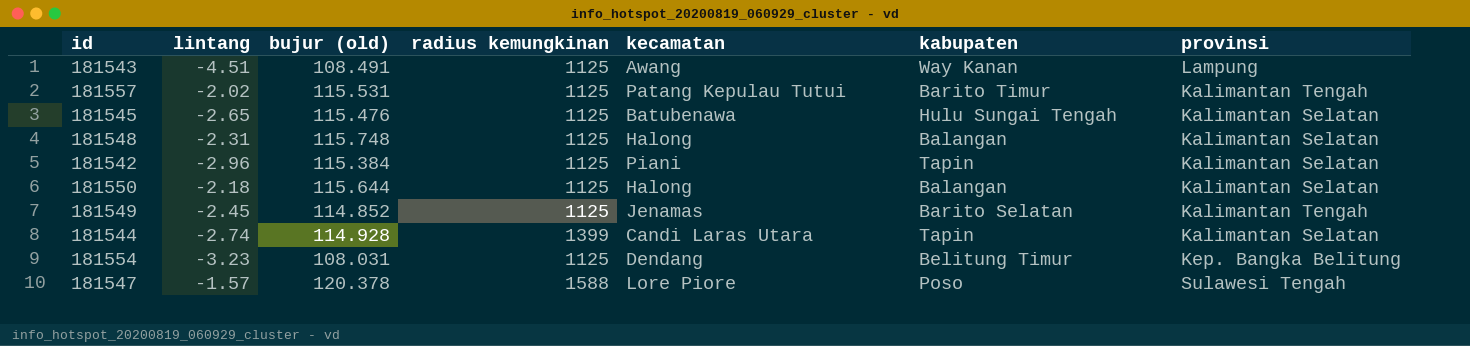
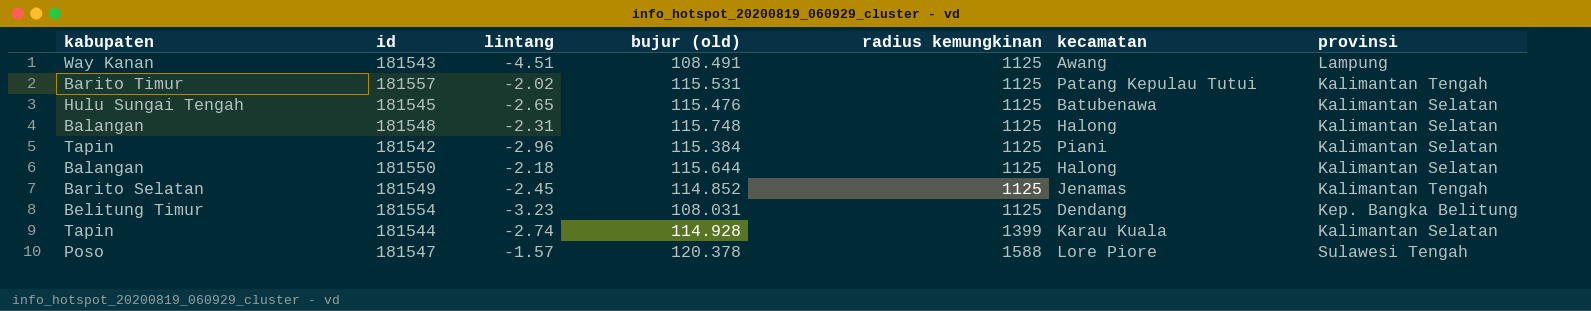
row order: none -> radius kemungkinan ascending
column kabupaten | position: 6 -> 1
181544 | kecamatan: Candi Laras Utara -> Karau Kuala

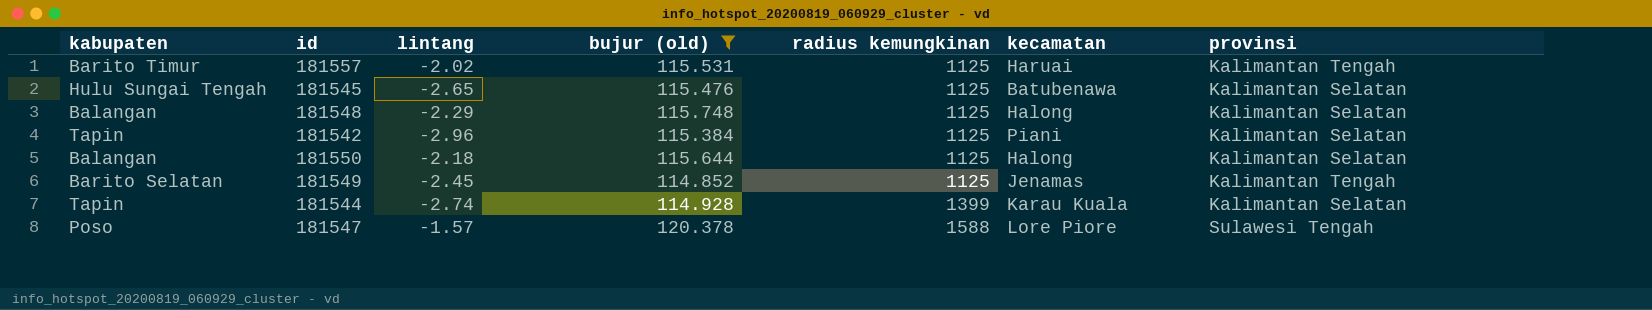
filter: none -> bujur (old) >= 114.852
181557 | kecamatan: Patang Kepulau Tutui -> Haruai
181548 | lintang: -2.31 -> -2.29

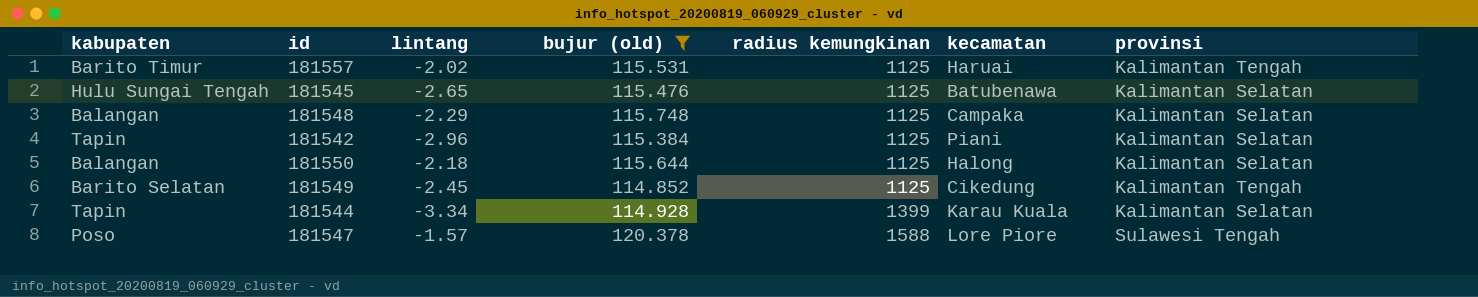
181548 | kecamatan: Halong -> Campaka
181549 | kecamatan: Jenamas -> Cikedung
181544 | lintang: -2.74 -> -3.34

